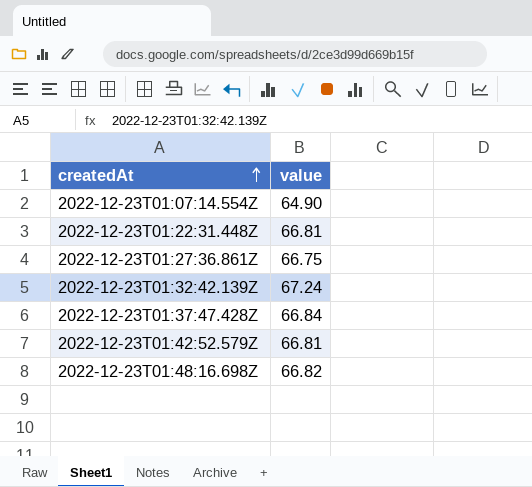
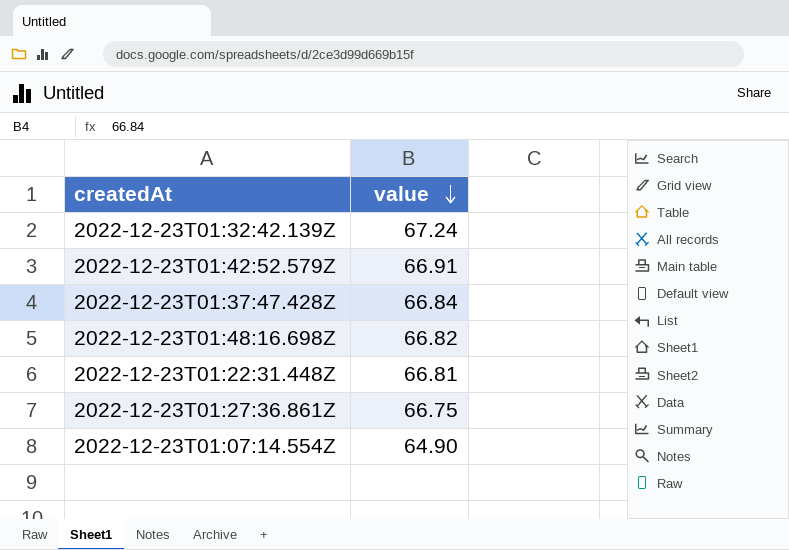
row order: createdAt ascending -> value descending
2022-12-23T01:42:52.579Z | value: 66.81 -> 66.91

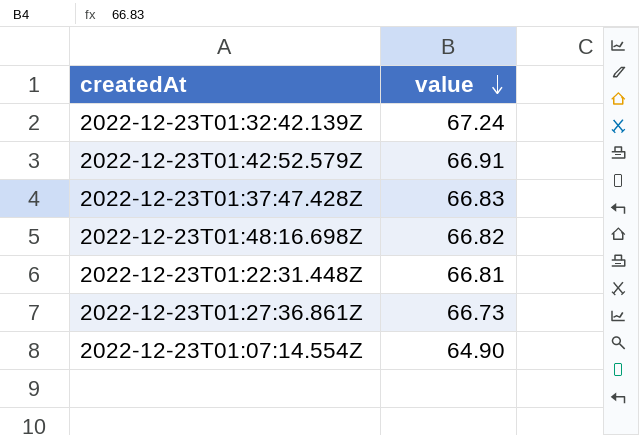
2022-12-23T01:37:47.428Z | value: 66.84 -> 66.83
2022-12-23T01:27:36.861Z | value: 66.75 -> 66.73

